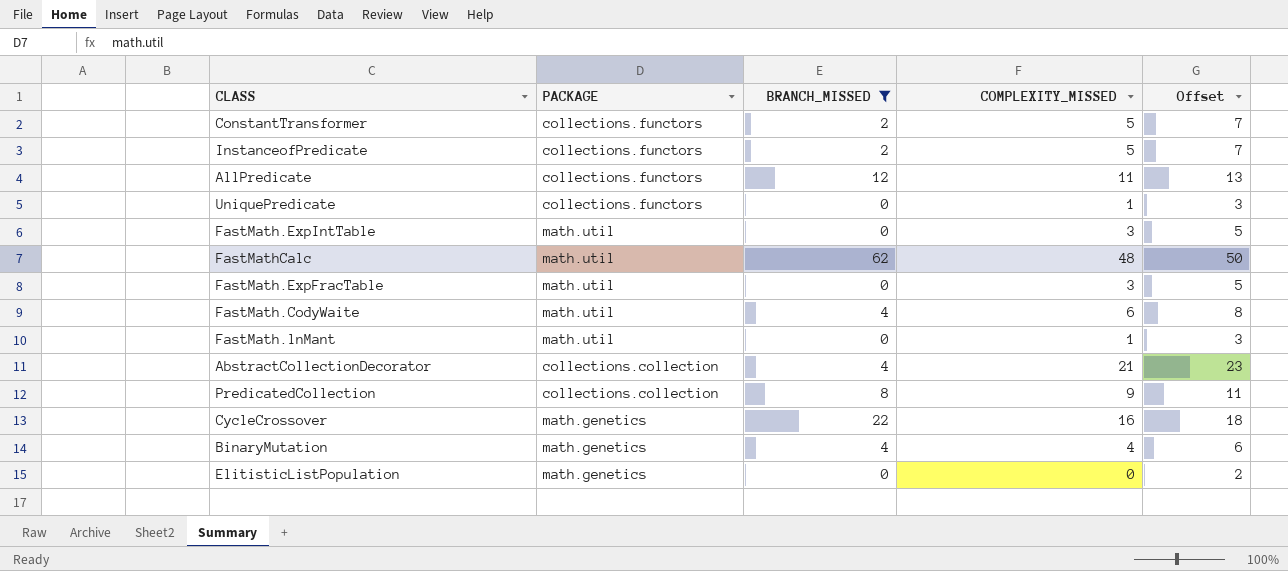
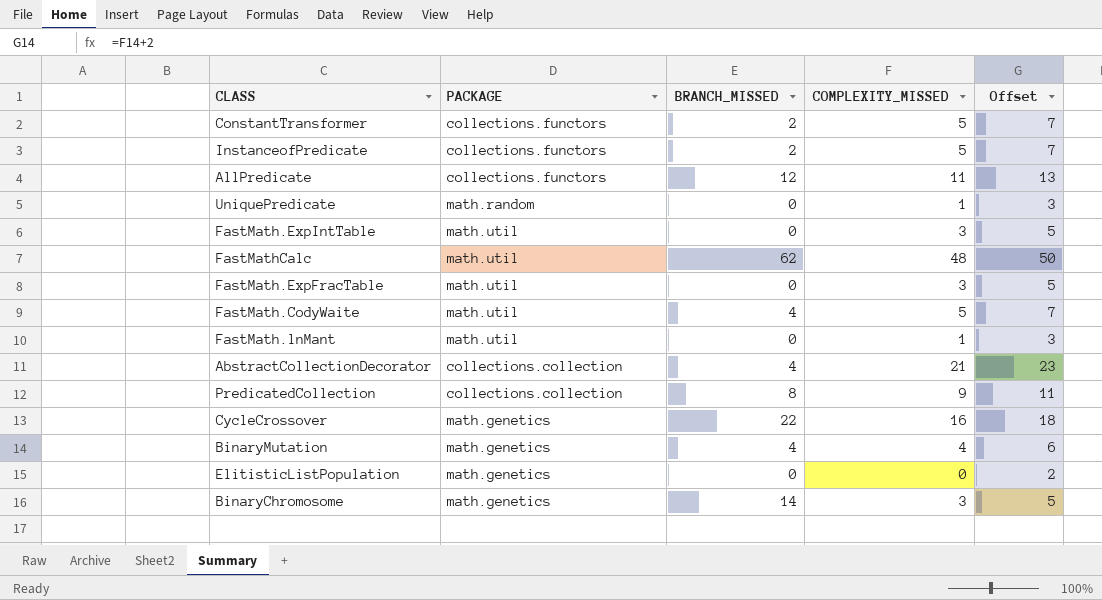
filter: BRANCH_MISSED != 14 -> none
UniquePredicate | PACKAGE: collections.functors -> math.random
FastMath.CodyWaite | COMPLEXITY_MISSED: 6 -> 5
FastMath.CodyWaite | Offset: 8 -> 7

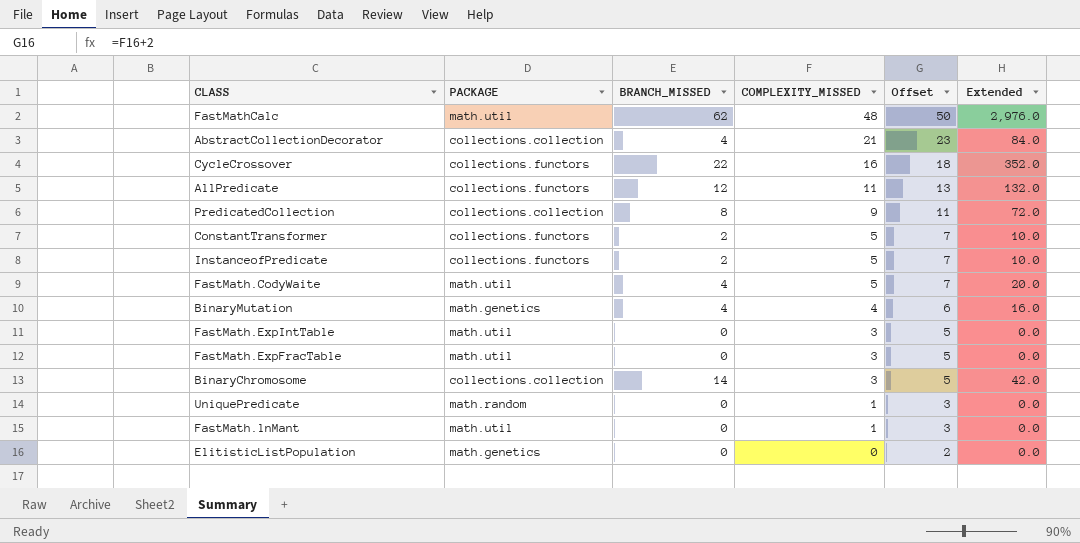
row order: none -> COMPLEXITY_MISSED descending
column Extended | formula: none -> [BRANCH_MISSED] * [COMPLEXITY_MISSED]
CycleCrossover | PACKAGE: math.genetics -> collections.functors
BinaryChromosome | PACKAGE: math.genetics -> collections.collection

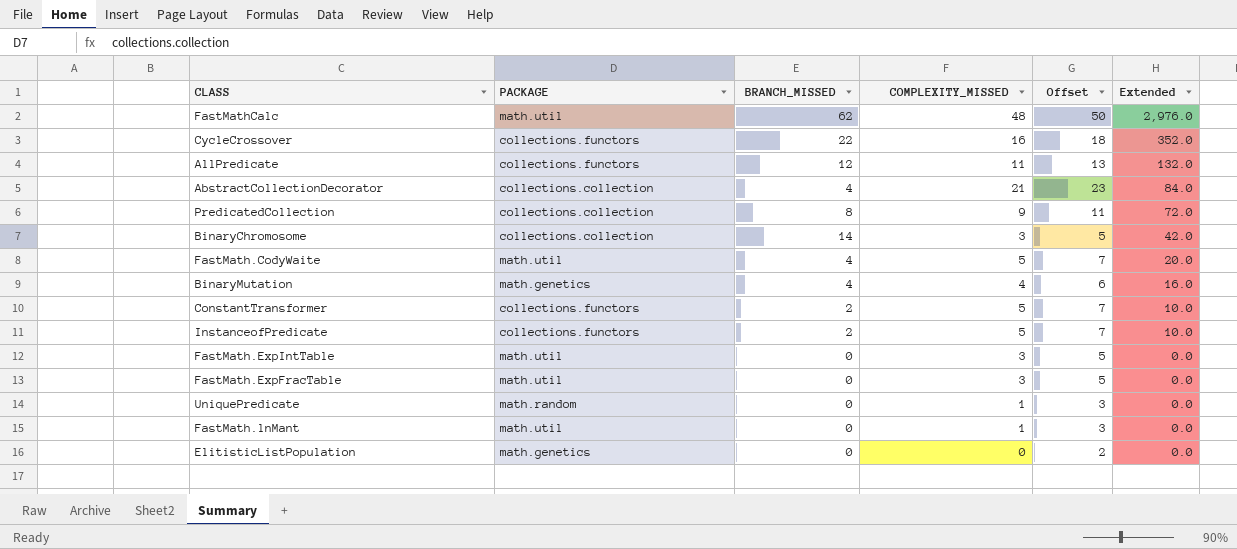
row order: COMPLEXITY_MISSED descending -> Extended descending

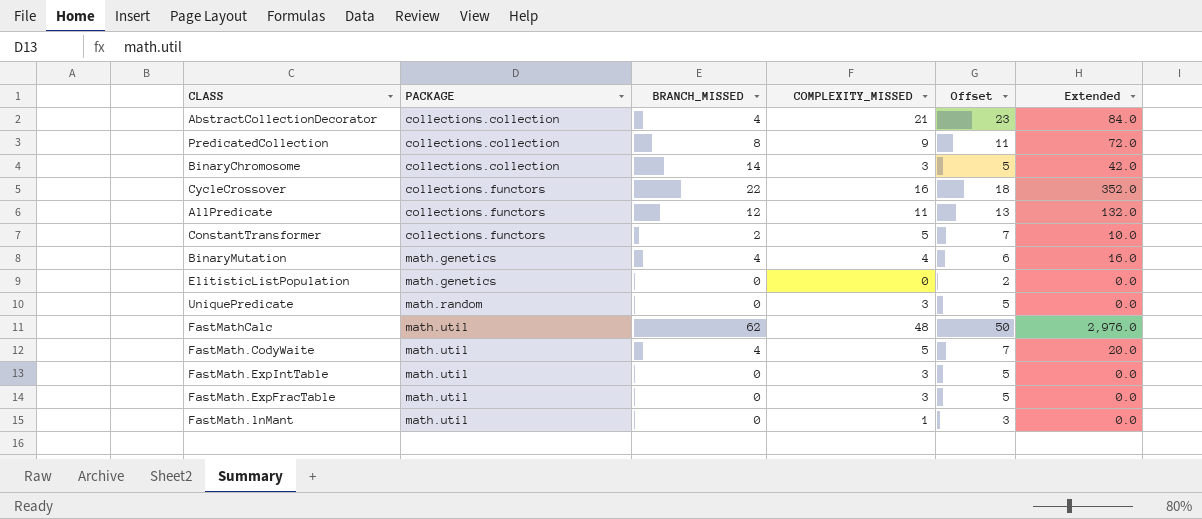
row order: Extended descending -> PACKAGE ascending
row InstanceofPredicate: collections.functors | 2 | 5 | 7 | 10.0 -> none
UniquePredicate | COMPLEXITY_MISSED: 1 -> 3
UniquePredicate | Offset: 3 -> 5

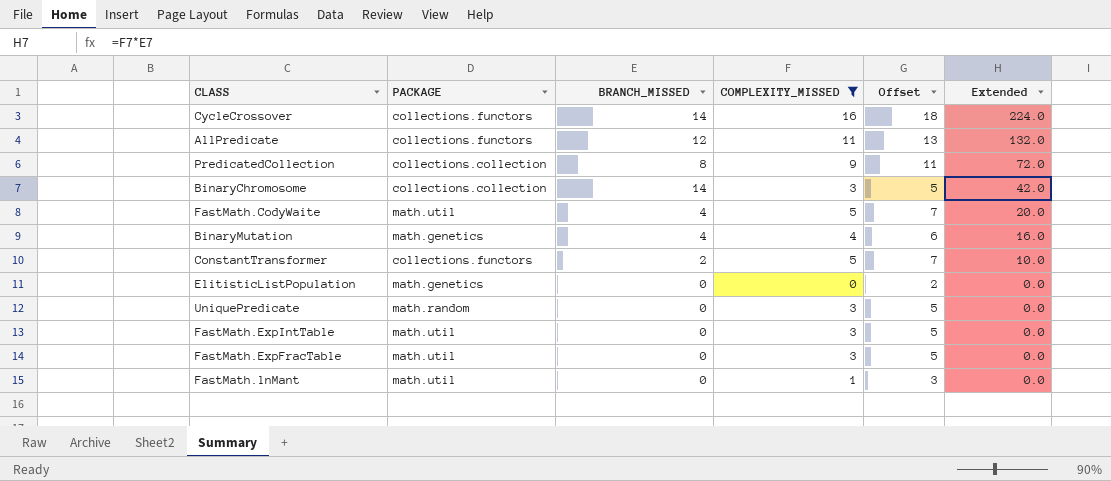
filter: none -> COMPLEXITY_MISSED <= 16
row order: PACKAGE ascending -> Extended descending
CycleCrossover | BRANCH_MISSED: 22 -> 14
CycleCrossover | Extended: 352.0 -> 224.0

